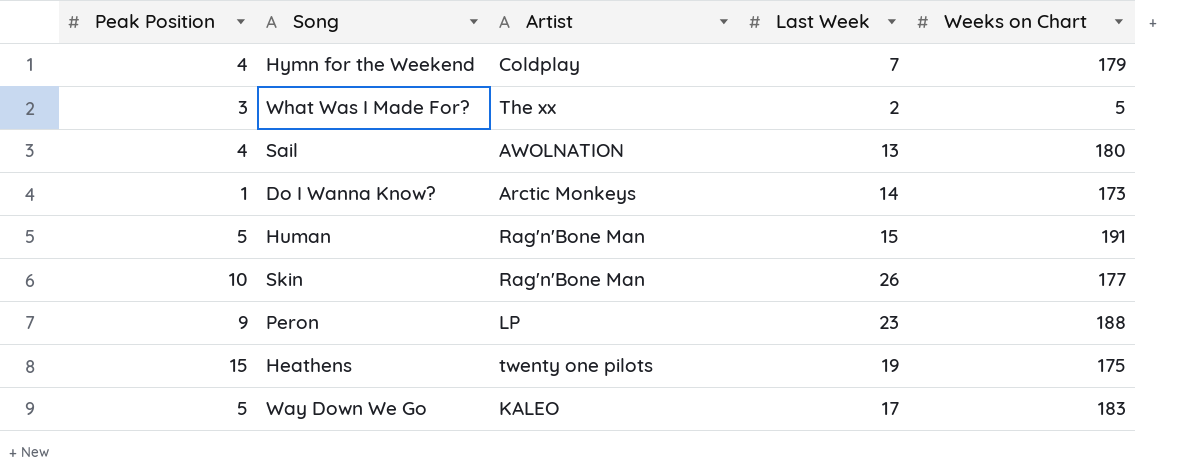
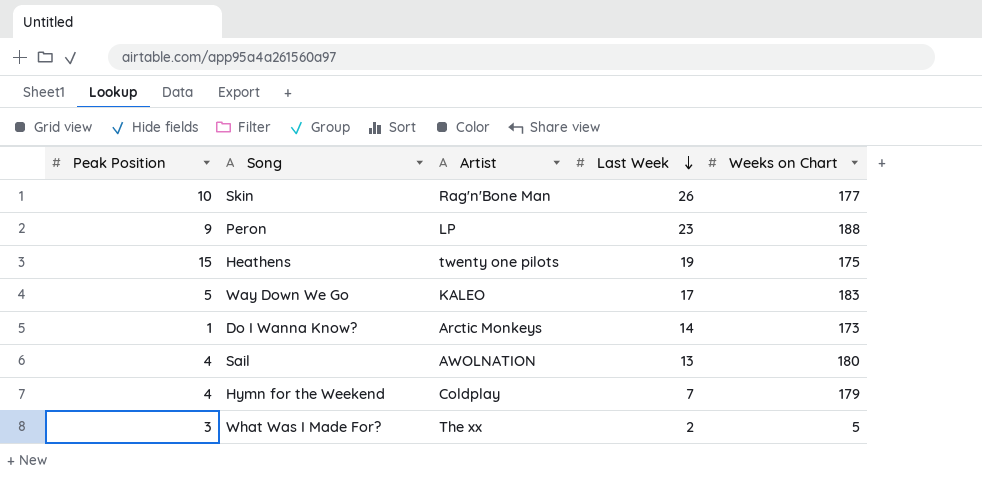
row order: none -> Last Week descending
row Human: 5 | Rag'n'Bone Man | 15 | 191 -> none

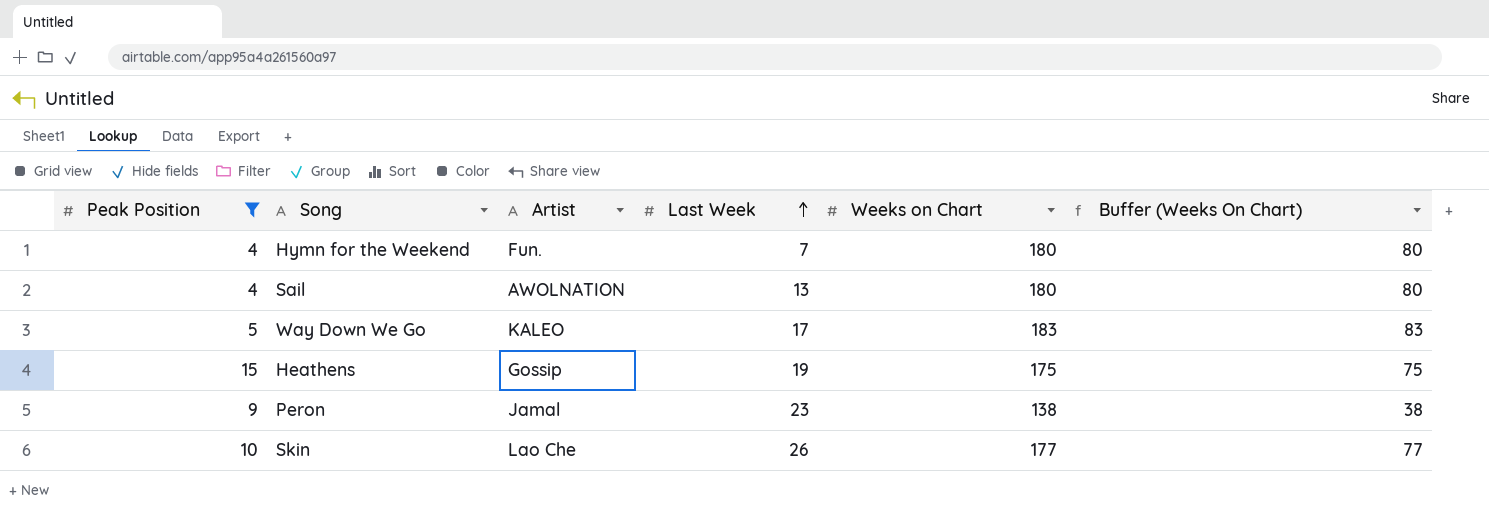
filter: none -> Peak Position >= 4
row order: Last Week descending -> Last Week ascending
column Buffer (Weeks On Chart) | formula: none -> [Weeks on Chart] - 100
Hymn for the Weekend | Artist: Coldplay -> Fun.
Hymn for the Weekend | Weeks on Chart: 179 -> 180
Heathens | Artist: twenty one pilots -> Gossip
Peron | Artist: LP -> Jamal
Peron | Weeks on Chart: 188 -> 138
Skin | Artist: Rag'n'Bone Man -> Lao Che

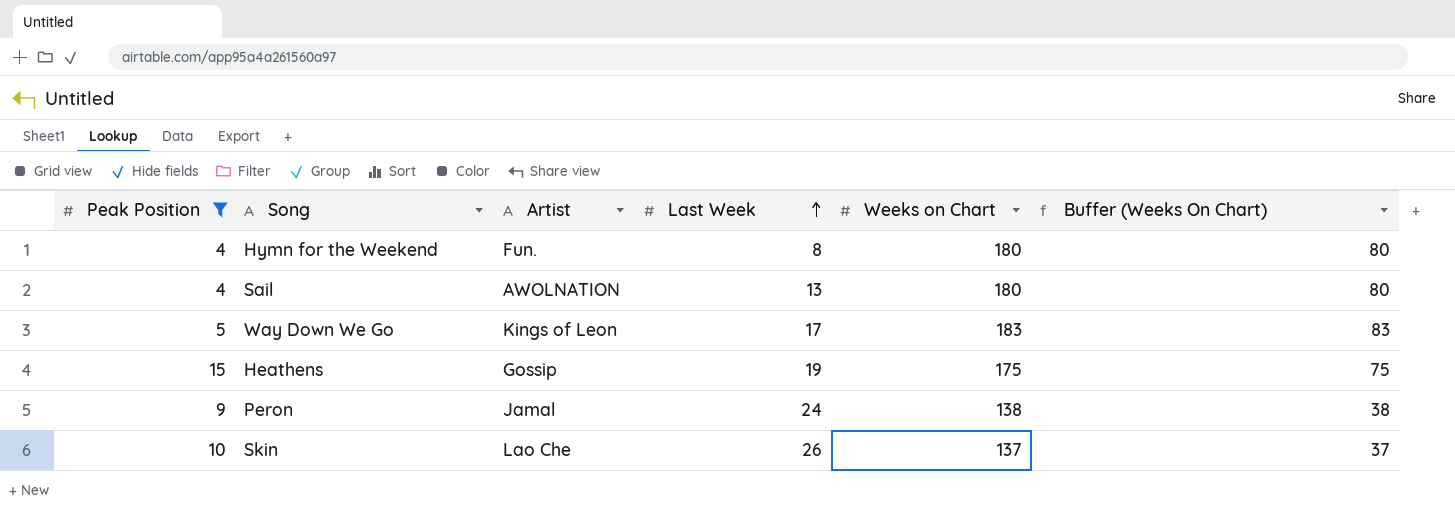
Hymn for the Weekend | Last Week: 7 -> 8
Way Down We Go | Artist: KALEO -> Kings of Leon
Peron | Last Week: 23 -> 24
Skin | Weeks on Chart: 177 -> 137
Skin | Buffer (Weeks On Chart): 77 -> 37

